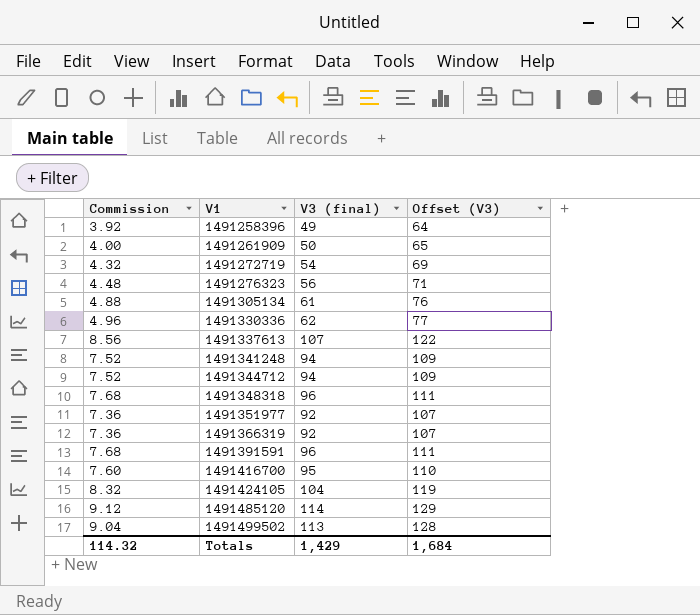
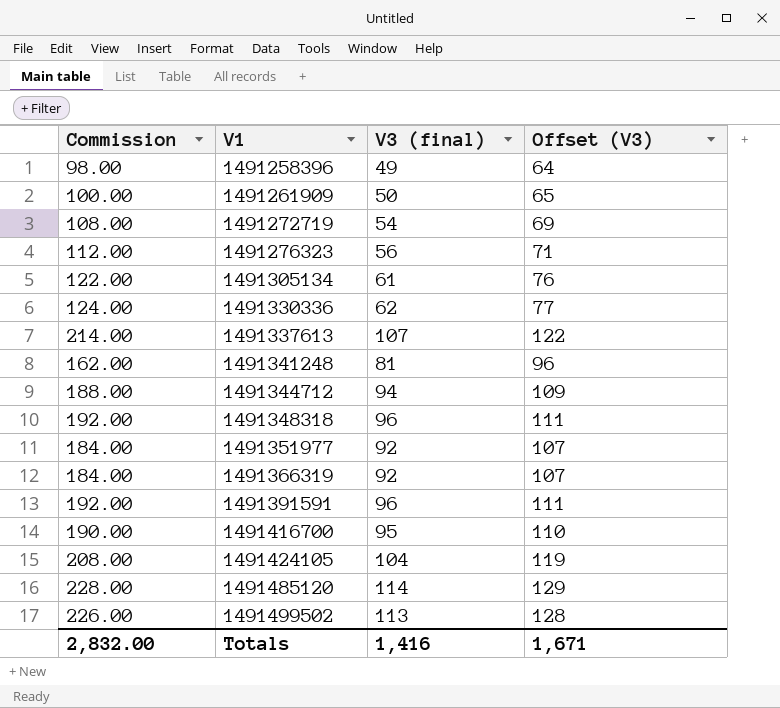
column Commission | formula: [V3 (final)] * 0.08 -> [V3 (final)] * 2
1491341248 | V3 (final): 94 -> 81
1491341248 | Offset (V3): 109 -> 96
Totals | Commission: 114.32 -> 2,832.00
Totals | V3 (final): 1,429 -> 1,416
Totals | Offset (V3): 1,684 -> 1,671

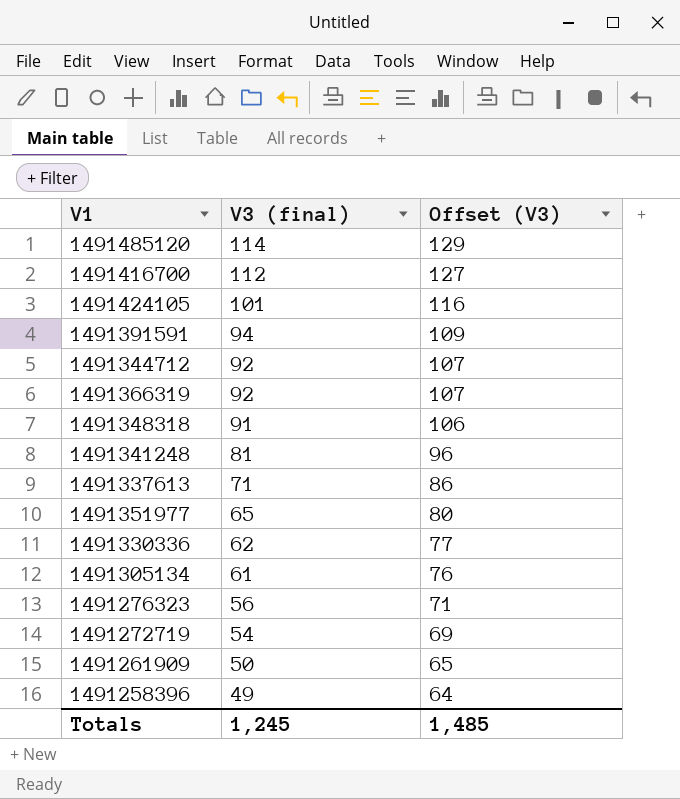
row order: V1 ascending -> V3 (final) descending
column Commission | formula: [V3 (final)] * 2 -> none
row 1491499502: 226.00 | 113 | 128 -> none
1491416700 | V3 (final): 95 -> 112
1491416700 | Offset (V3): 110 -> 127
1491424105 | V3 (final): 104 -> 101
1491424105 | Offset (V3): 119 -> 116
1491391591 | V3 (final): 96 -> 94
1491391591 | Offset (V3): 111 -> 109
1491344712 | V3 (final): 94 -> 92
1491344712 | Offset (V3): 109 -> 107
1491348318 | V3 (final): 96 -> 91
1491348318 | Offset (V3): 111 -> 106
1491337613 | V3 (final): 107 -> 71
1491337613 | Offset (V3): 122 -> 86
1491351977 | V3 (final): 92 -> 65
1491351977 | Offset (V3): 107 -> 80
Totals | V3 (final): 1,416 -> 1,245
Totals | Offset (V3): 1,671 -> 1,485

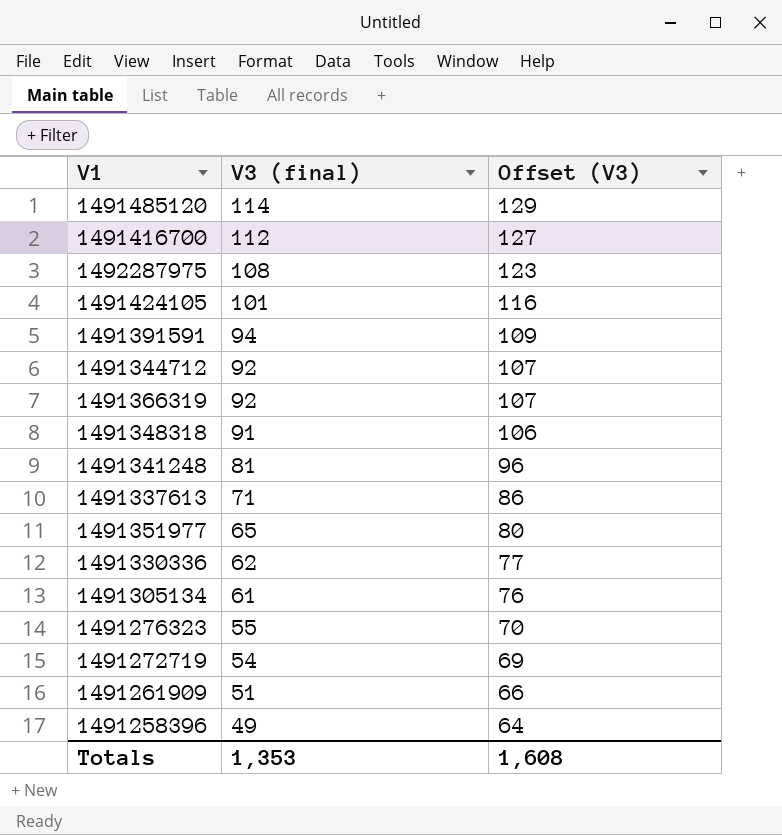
row 1492287975: none -> 108 | 123
1491276323 | V3 (final): 56 -> 55
1491276323 | Offset (V3): 71 -> 70
1491261909 | V3 (final): 50 -> 51
1491261909 | Offset (V3): 65 -> 66
Totals | V3 (final): 1,245 -> 1,353
Totals | Offset (V3): 1,485 -> 1,608

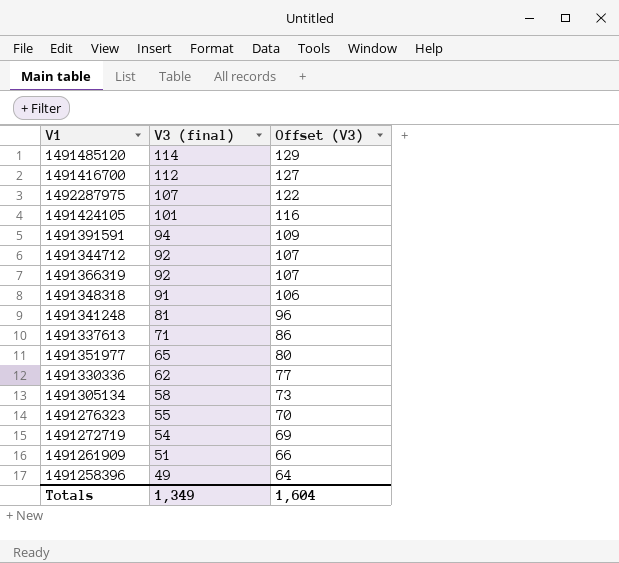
1492287975 | V3 (final): 108 -> 107
1492287975 | Offset (V3): 123 -> 122
1491305134 | V3 (final): 61 -> 58
1491305134 | Offset (V3): 76 -> 73
Totals | V3 (final): 1,353 -> 1,349
Totals | Offset (V3): 1,608 -> 1,604

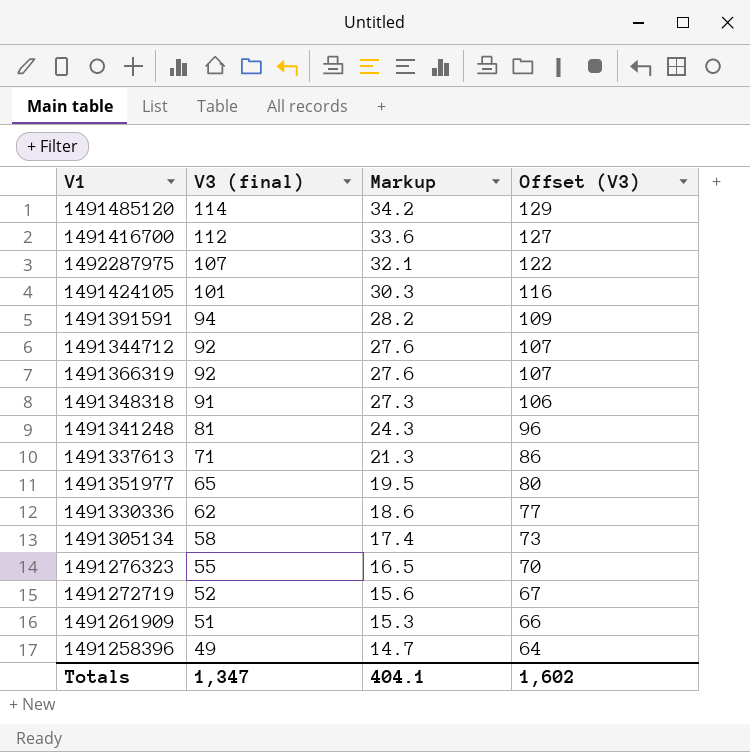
column Markup | formula: none -> [V3 (final)] * 0.3
1491272719 | V3 (final): 54 -> 52
1491272719 | Offset (V3): 69 -> 67
Totals | V3 (final): 1,349 -> 1,347
Totals | Offset (V3): 1,604 -> 1,602

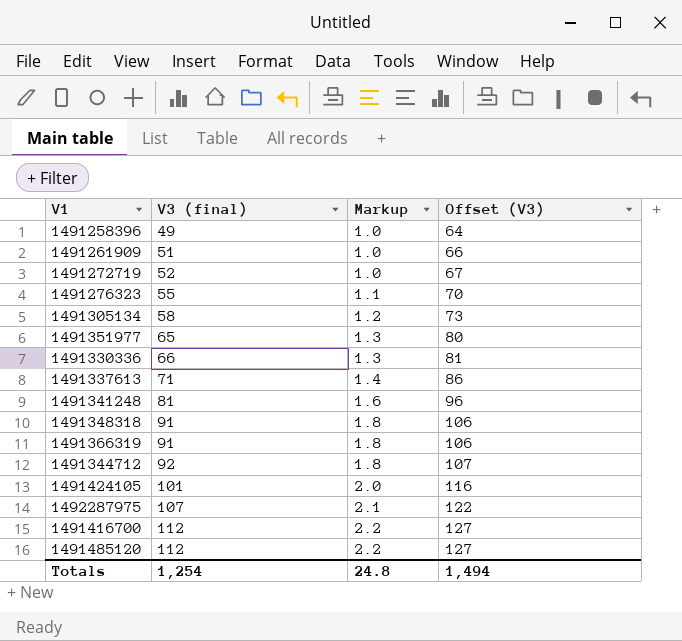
row order: V3 (final) descending -> V3 (final) ascending
column Markup | formula: [V3 (final)] * 0.3 -> [V3 (final)] * 0.02
row 1491391591: 94 | 28.2 | 109 -> none
1491330336 | V3 (final): 62 -> 66
1491330336 | Offset (V3): 77 -> 81
1491366319 | V3 (final): 92 -> 91
1491366319 | Offset (V3): 107 -> 106
1491485120 | V3 (final): 114 -> 112
1491485120 | Offset (V3): 129 -> 127
Totals | V3 (final): 1,347 -> 1,254
Totals | Markup: 404.1 -> 24.8
Totals | Offset (V3): 1,602 -> 1,494

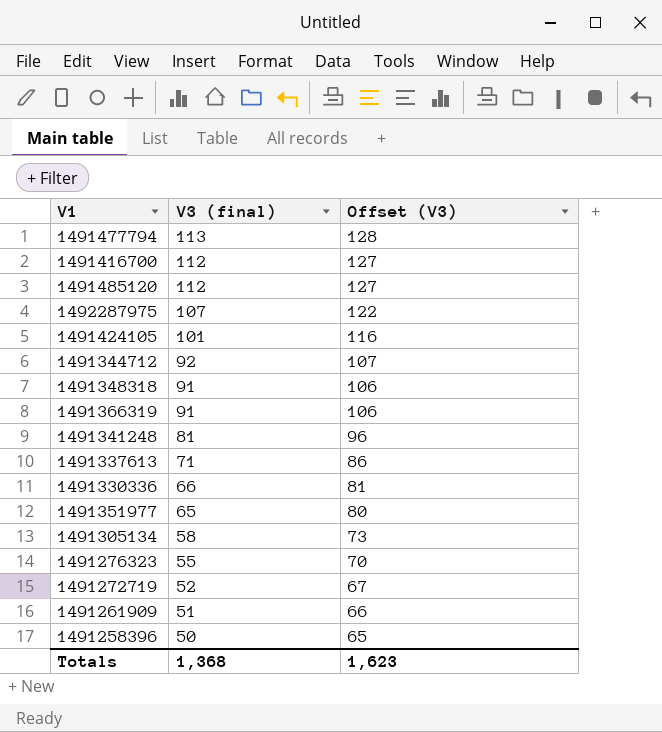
row order: V3 (final) ascending -> V3 (final) descending
column Markup | formula: [V3 (final)] * 0.02 -> none
row 1491477794: none -> 113 | 128
1491258396 | V3 (final): 49 -> 50
1491258396 | Offset (V3): 64 -> 65
Totals | V3 (final): 1,254 -> 1,368
Totals | Offset (V3): 1,494 -> 1,623

